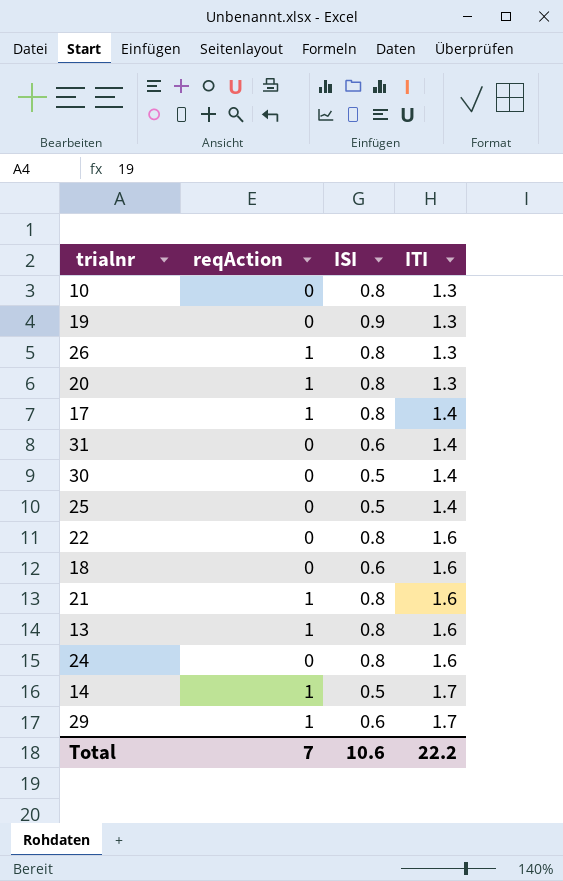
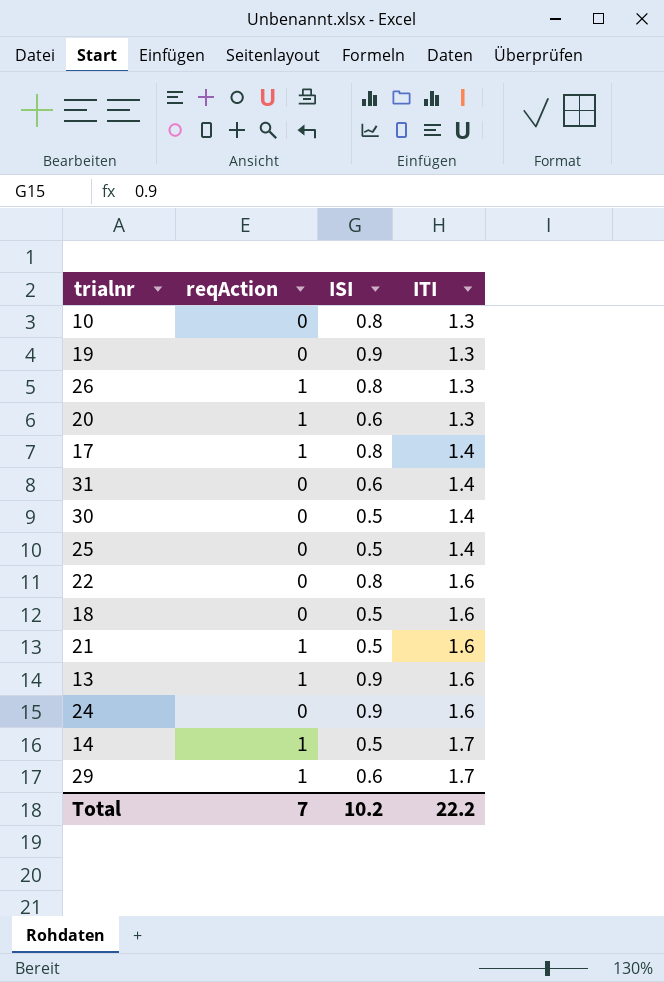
20 | ISI: 0.8 -> 0.6
18 | ISI: 0.6 -> 0.5
21 | ISI: 0.8 -> 0.5
13 | ISI: 0.8 -> 0.9
24 | ISI: 0.8 -> 0.9
Total | ISI: 10.6 -> 10.2

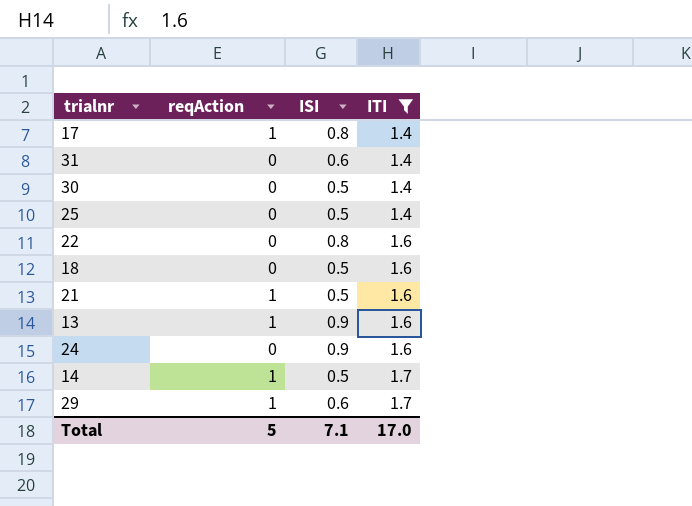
filter: none -> ITI != 1.3
Total | reqAction: 7 -> 5
Total | ISI: 10.2 -> 7.1
Total | ITI: 22.2 -> 17.0

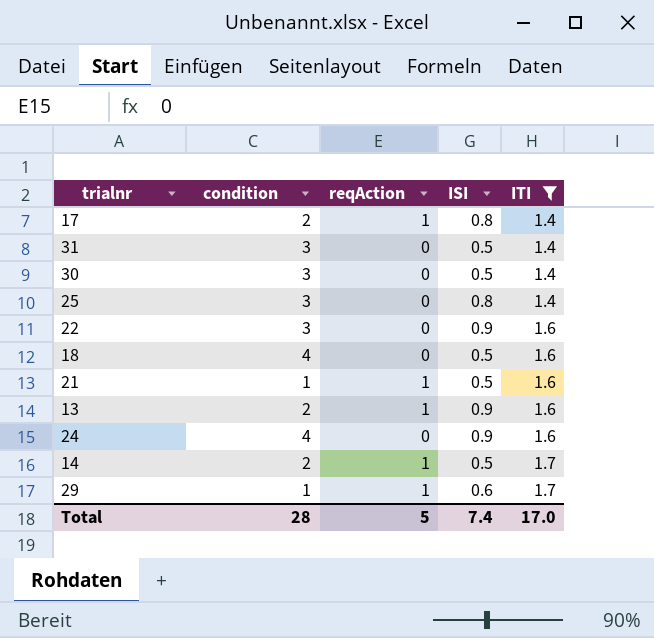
column condition | position: none -> 2
31 | ISI: 0.6 -> 0.5
25 | ISI: 0.5 -> 0.8
22 | ISI: 0.8 -> 0.9
Total | ISI: 7.1 -> 7.4

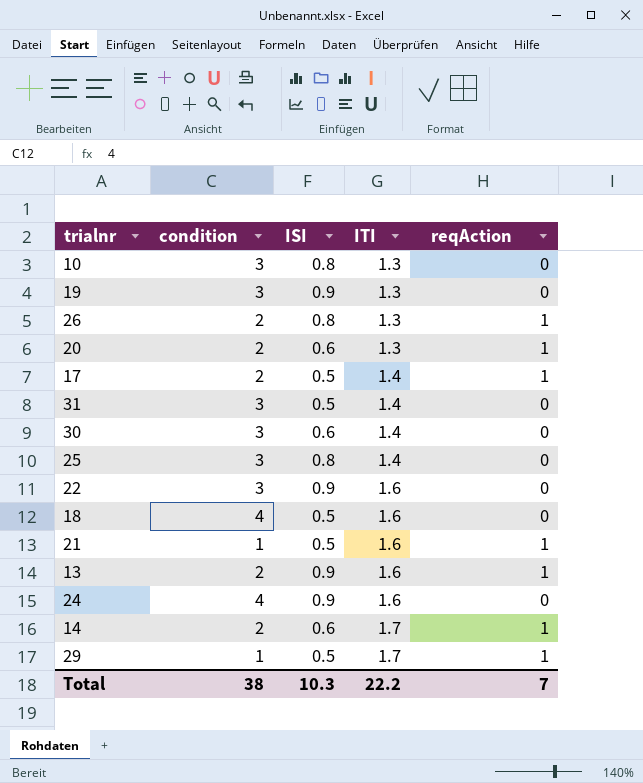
filter: ITI != 1.3 -> none
column reqAction | position: 3 -> 5
17 | ISI: 0.8 -> 0.5
30 | ISI: 0.5 -> 0.6
14 | ISI: 0.5 -> 0.6
29 | ISI: 0.6 -> 0.5
Total | condition: 28 -> 38
Total | ISI: 7.4 -> 10.3
Total | ITI: 17.0 -> 22.2
Total | reqAction: 5 -> 7

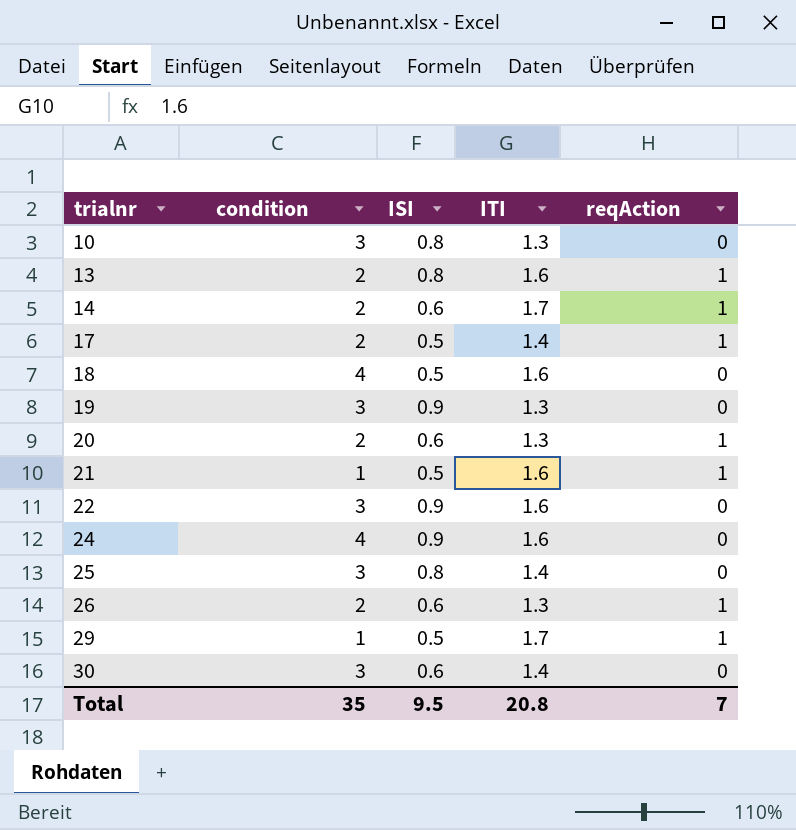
row order: ITI ascending -> trialnr ascending
row 31: 3 | 0.5 | 1.4 | 0 -> none
13 | ISI: 0.9 -> 0.8
26 | ISI: 0.8 -> 0.6
Total | condition: 38 -> 35
Total | ISI: 10.3 -> 9.5
Total | ITI: 22.2 -> 20.8

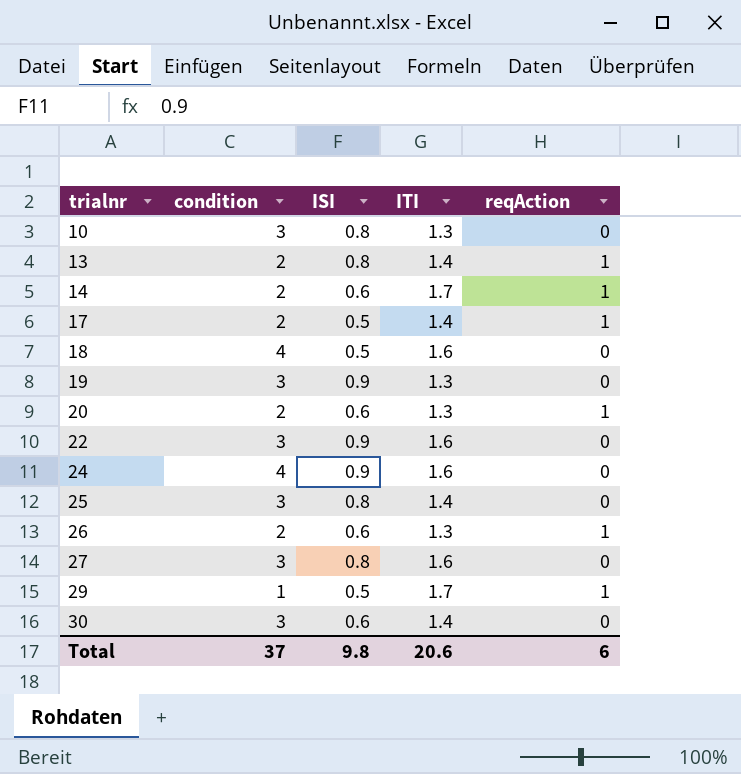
row 21: 1 | 0.5 | 1.6 | 1 -> none
13 | ITI: 1.6 -> 1.4
row 27: none -> 3 | 0.8 | 1.6 | 0
Total | condition: 35 -> 37
Total | ISI: 9.5 -> 9.8
Total | ITI: 20.8 -> 20.6
Total | reqAction: 7 -> 6

